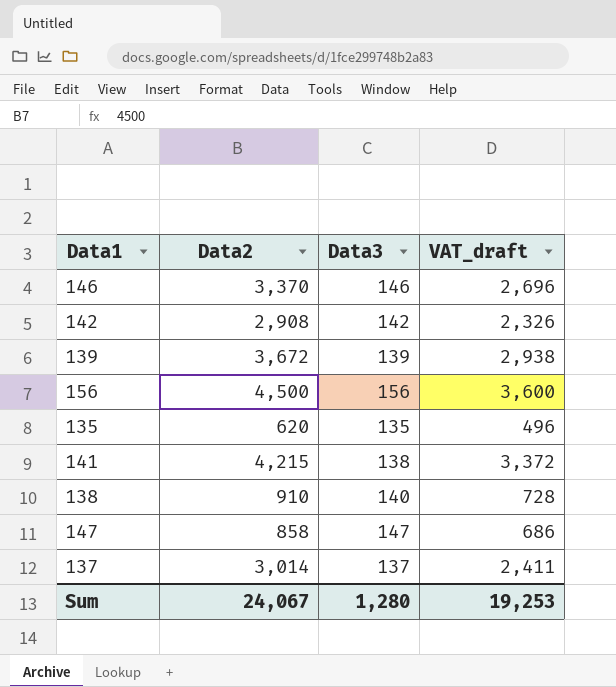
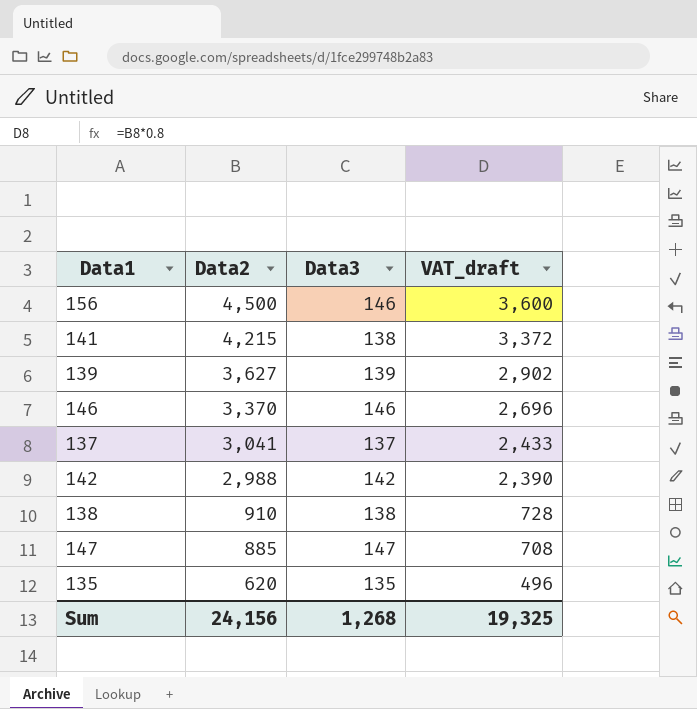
row order: none -> Data2 descending
156 | Data3: 156 -> 146
139 | Data2: 3,672 -> 3,627
139 | VAT_draft: 2,938 -> 2,902
137 | Data2: 3,014 -> 3,041
137 | VAT_draft: 2,411 -> 2,433
142 | Data2: 2,908 -> 2,988
142 | VAT_draft: 2,326 -> 2,390
138 | Data3: 140 -> 138
147 | Data2: 858 -> 885
147 | VAT_draft: 686 -> 708
Sum | Data2: 24,067 -> 24,156
Sum | Data3: 1,280 -> 1,268
Sum | VAT_draft: 19,253 -> 19,325

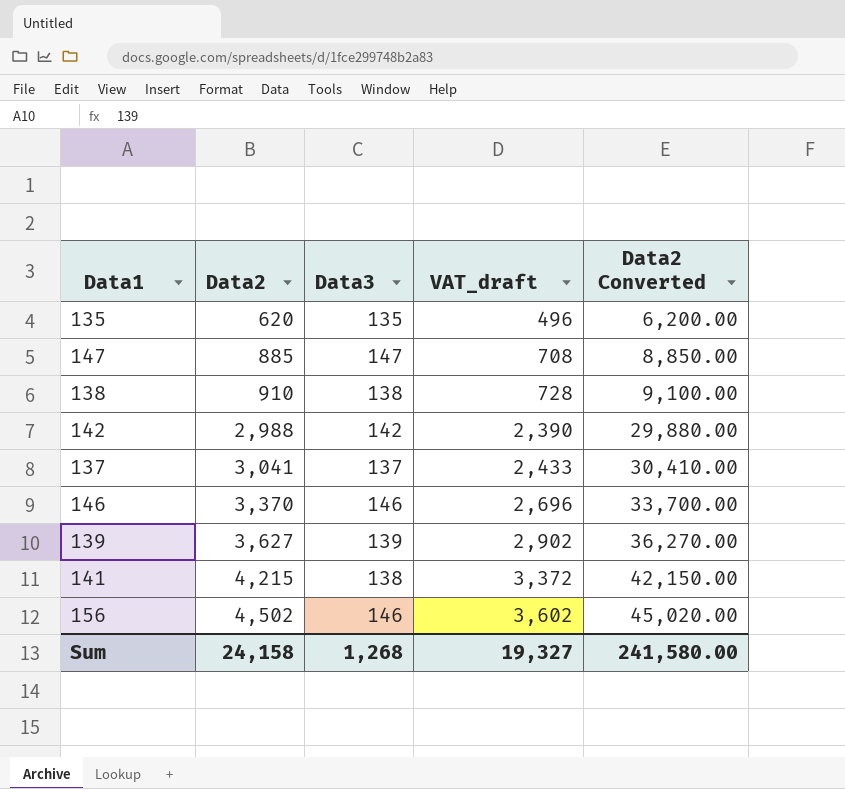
row order: Data2 descending -> Data2 ascending
column Data2 Converted | formula: none -> [Data2] * 10
156 | Data2: 4,500 -> 4,502
156 | VAT_draft: 3,600 -> 3,602
Sum | Data2: 24,156 -> 24,158
Sum | VAT_draft: 19,325 -> 19,327

